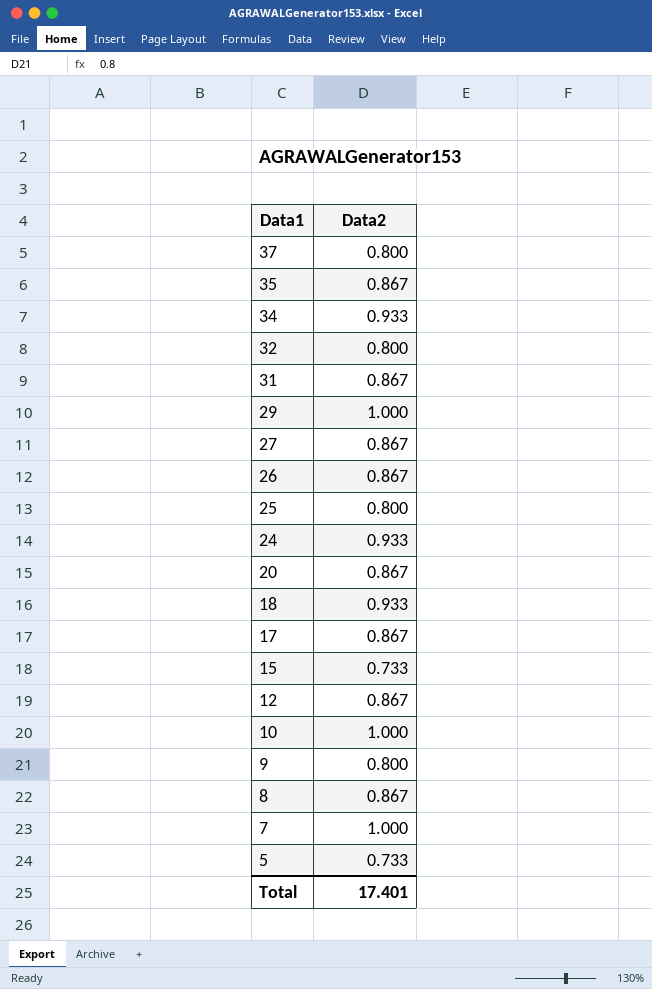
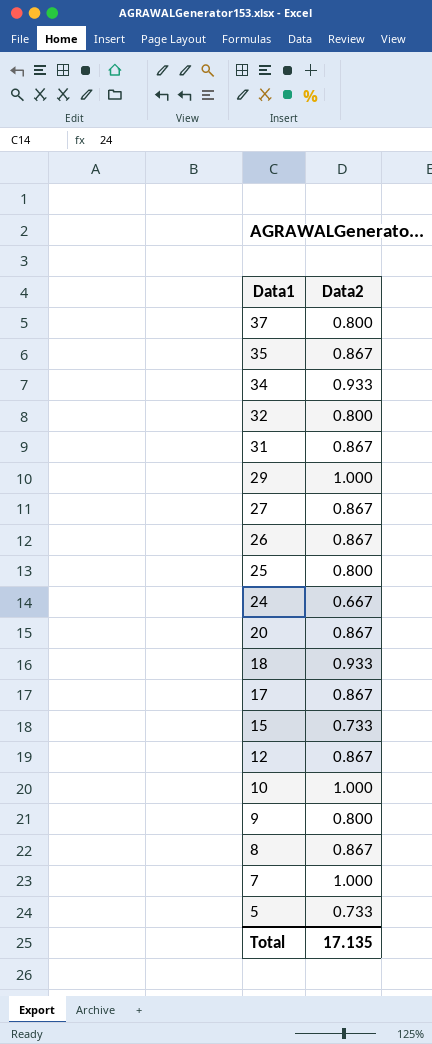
24 | Data2: 0.933 -> 0.667
Total | Data2: 17.401 -> 17.135

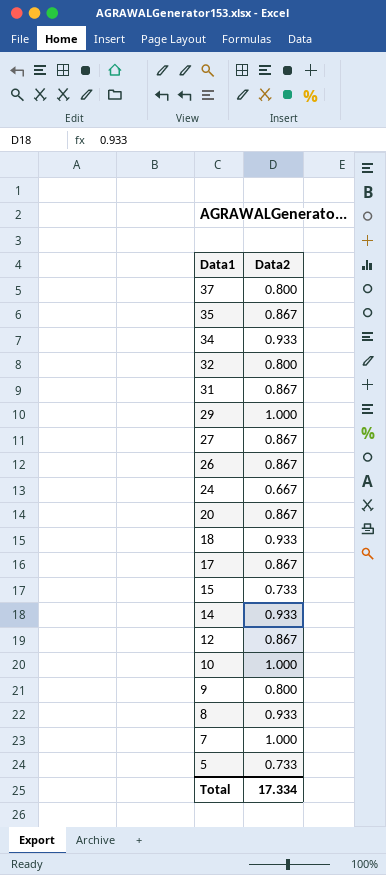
row 25: 0.800 -> none
row 14: none -> 0.933
8 | Data2: 0.867 -> 0.933
Total | Data2: 17.135 -> 17.334

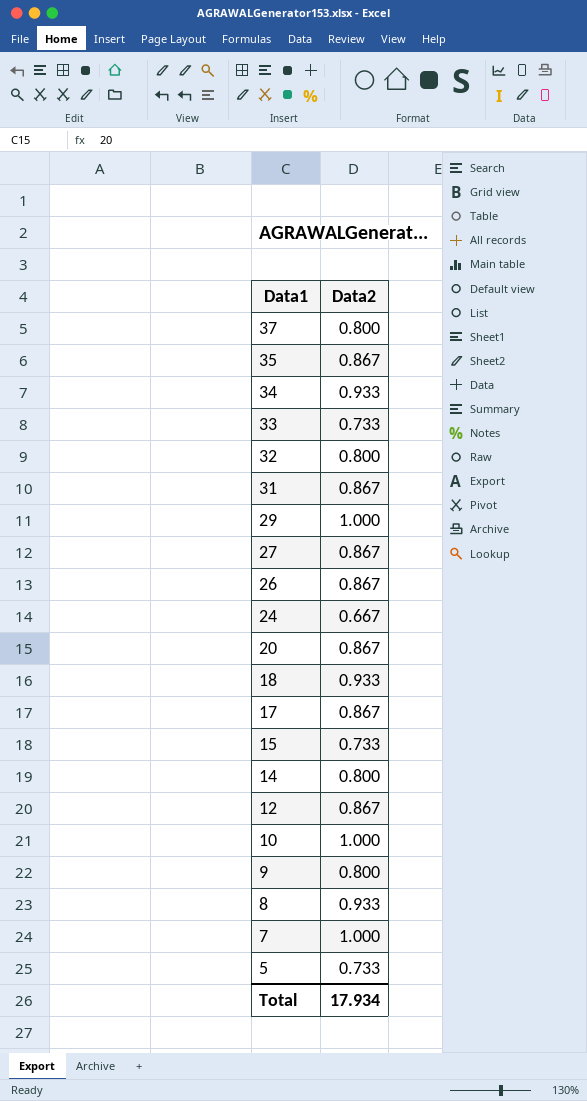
row 33: none -> 0.733
14 | Data2: 0.933 -> 0.800
Total | Data2: 17.334 -> 17.934

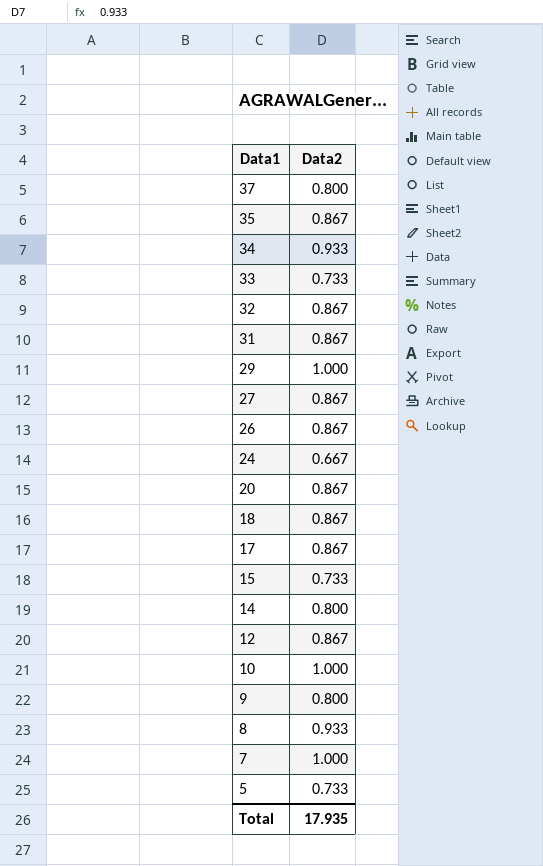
32 | Data2: 0.800 -> 0.867
18 | Data2: 0.933 -> 0.867
Total | Data2: 17.934 -> 17.935

